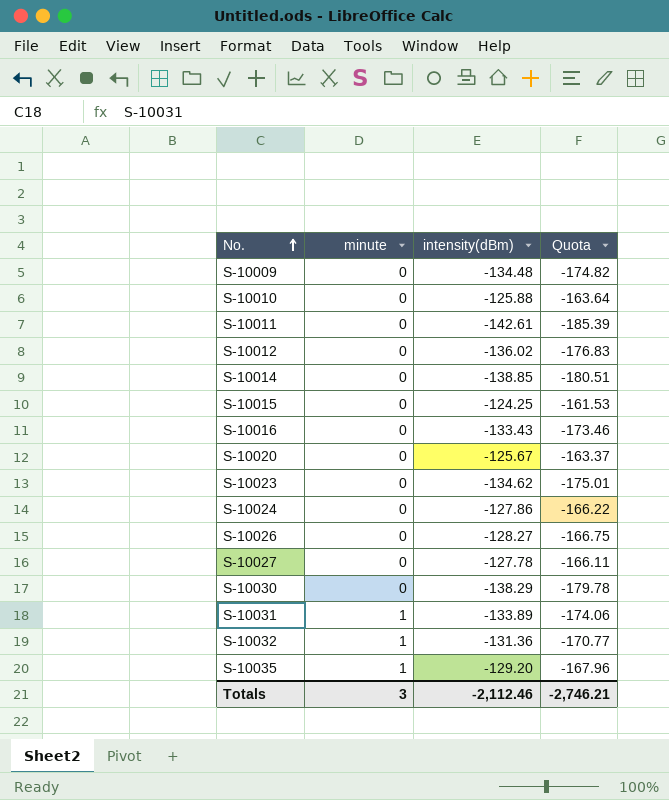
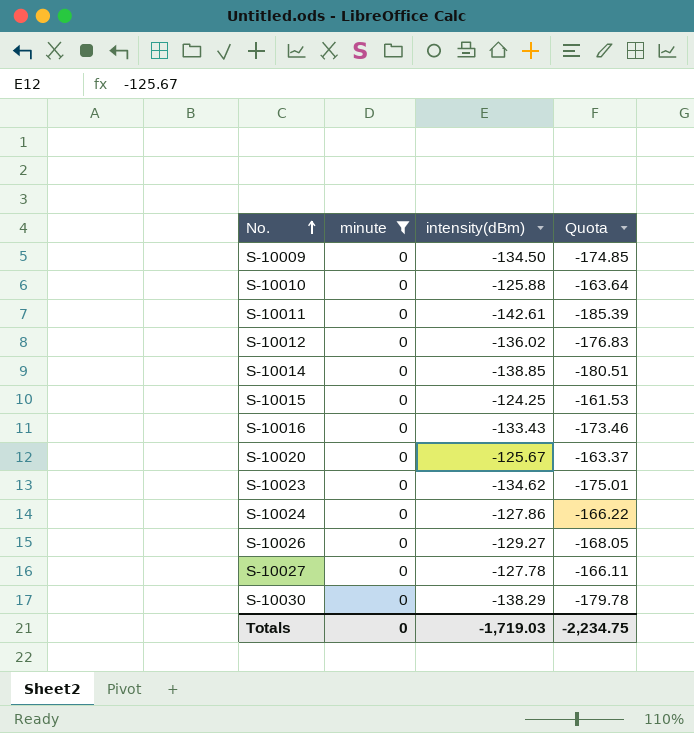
filter: none -> minute = 0
S-10009 | intensity(dBm): -134.48 -> -134.50
S-10009 | Quota: -174.82 -> -174.85
S-10026 | intensity(dBm): -128.27 -> -129.27
S-10026 | Quota: -166.75 -> -168.05
Totals | minute: 3 -> 0
Totals | intensity(dBm): -2,112.46 -> -1,719.03
Totals | Quota: -2,746.21 -> -2,234.75

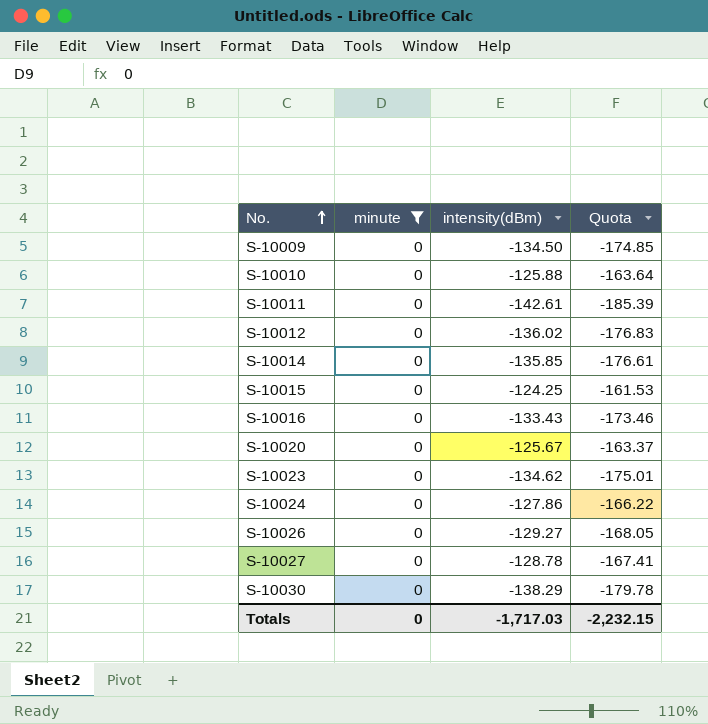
S-10014 | intensity(dBm): -138.85 -> -135.85
S-10014 | Quota: -180.51 -> -176.61
S-10027 | intensity(dBm): -127.78 -> -128.78
S-10027 | Quota: -166.11 -> -167.41
Totals | intensity(dBm): -1,719.03 -> -1,717.03
Totals | Quota: -2,234.75 -> -2,232.15

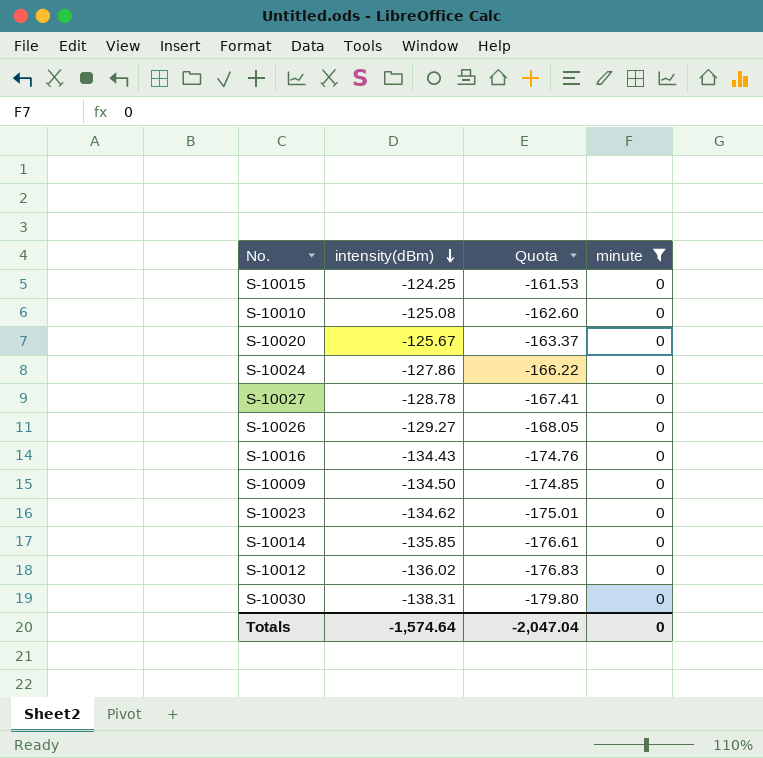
row order: No. ascending -> intensity(dBm) descending
column minute | position: 2 -> 4
row S-10011: 0 | -142.61 | -185.39 -> none
S-10010 | intensity(dBm): -125.88 -> -125.08
S-10010 | Quota: -163.64 -> -162.60
S-10016 | intensity(dBm): -133.43 -> -134.43
S-10016 | Quota: -173.46 -> -174.76
S-10030 | intensity(dBm): -138.29 -> -138.31
S-10030 | Quota: -179.78 -> -179.80
Totals | intensity(dBm): -1,717.03 -> -1,574.64
Totals | Quota: -2,232.15 -> -2,047.04

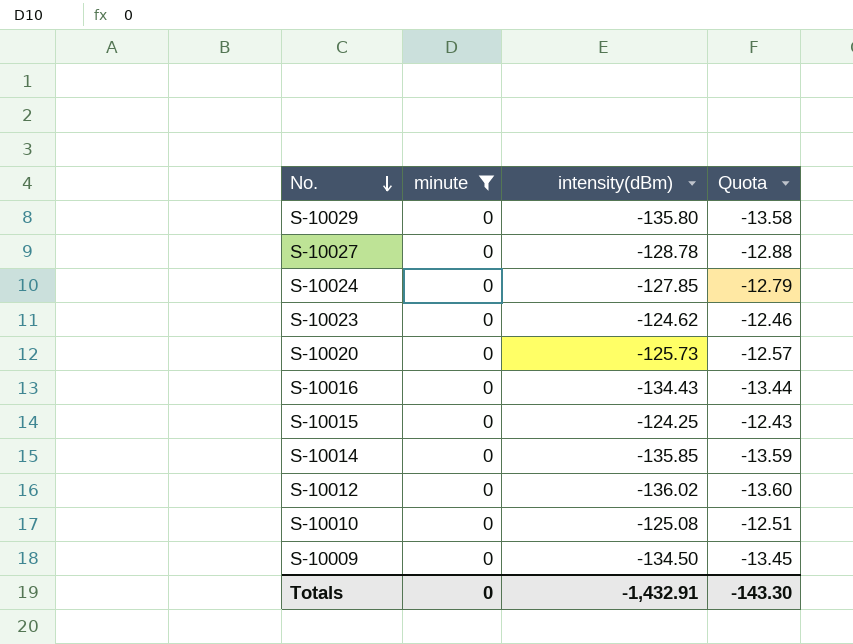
row order: intensity(dBm) descending -> No. descending
column minute | position: 4 -> 2
column Quota | formula: [intensity(dBm)] * 1.3 -> [intensity(dBm)] * 0.1
row S-10026: -129.27 | -168.05 | 0 -> none
row S-10030: -138.31 | -179.80 | 0 -> none
row S-10029: none -> 0 | -135.80 | -13.58
S-10024 | intensity(dBm): -127.86 -> -127.85
S-10023 | intensity(dBm): -134.62 -> -124.62
S-10020 | intensity(dBm): -125.67 -> -125.73
Totals | intensity(dBm): -1,574.64 -> -1,432.91
Totals | Quota: -2,047.04 -> -143.30

